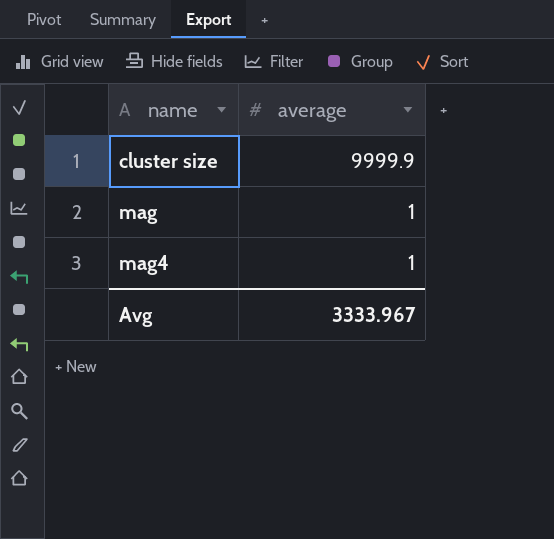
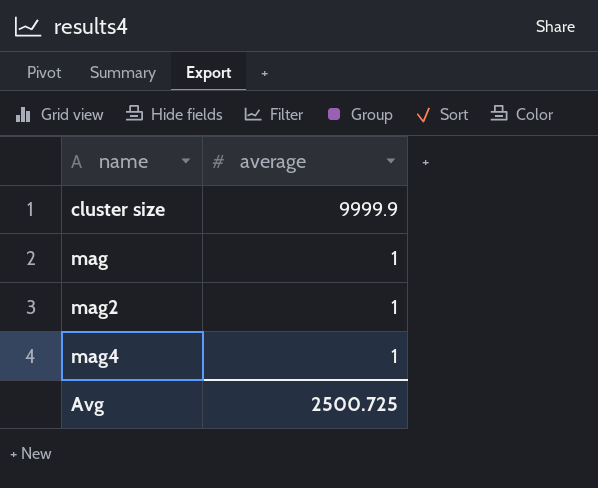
row mag2: none -> 1
Avg | average: 3333.967 -> 2500.725

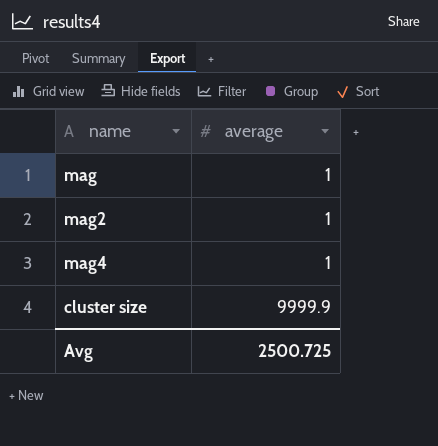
row order: name ascending -> average ascending

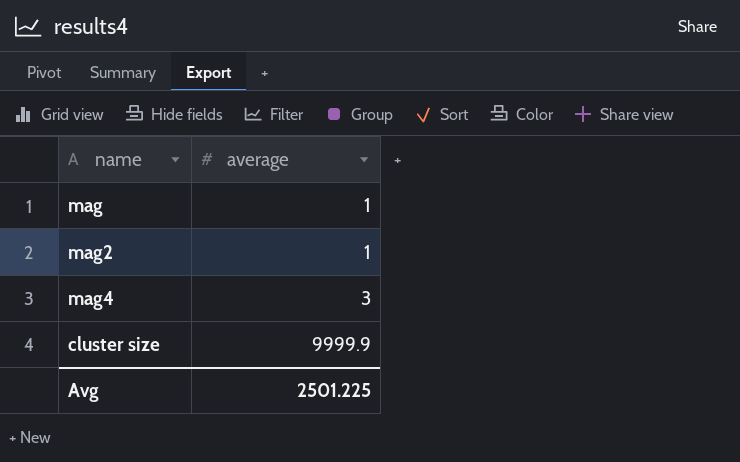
mag4 | average: 1 -> 3
Avg | average: 2500.725 -> 2501.225

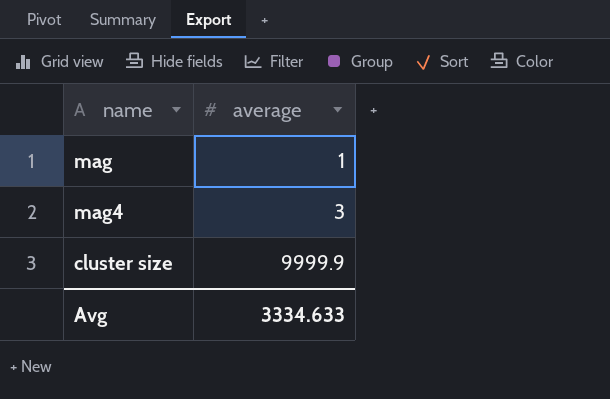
row mag2: 1 -> none
Avg | average: 2501.225 -> 3334.633

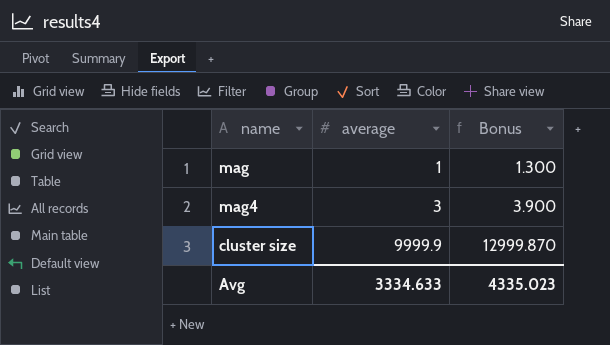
column Bonus | formula: none -> [average] * 1.3

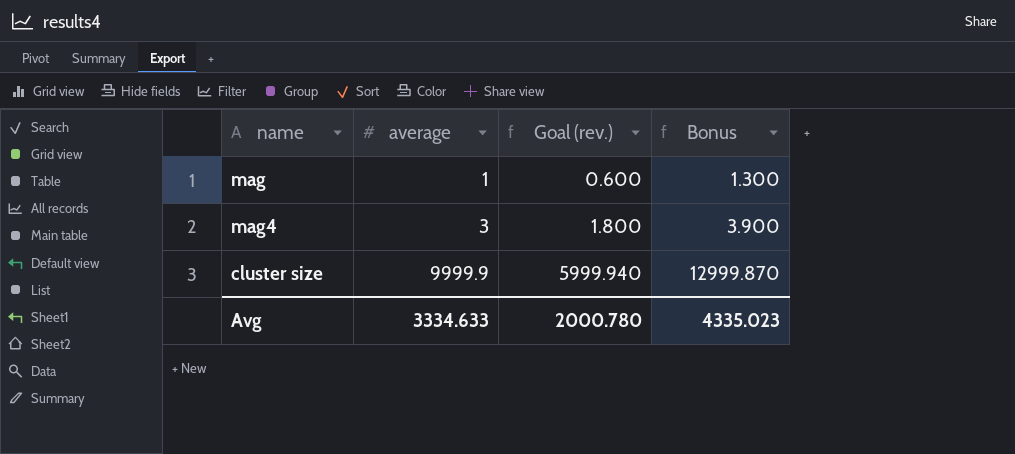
column Goal (rev.) | formula: none -> [average] * 0.6

